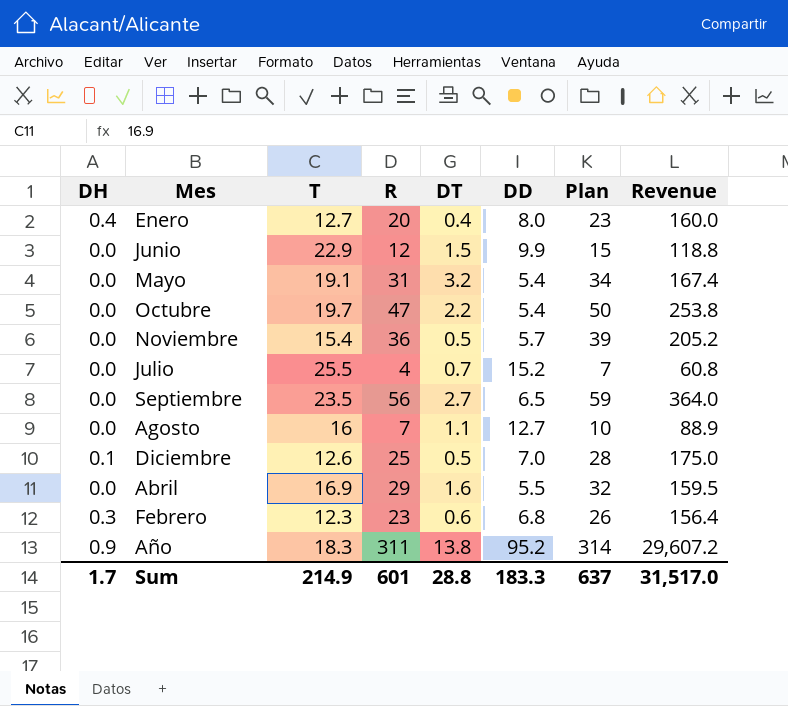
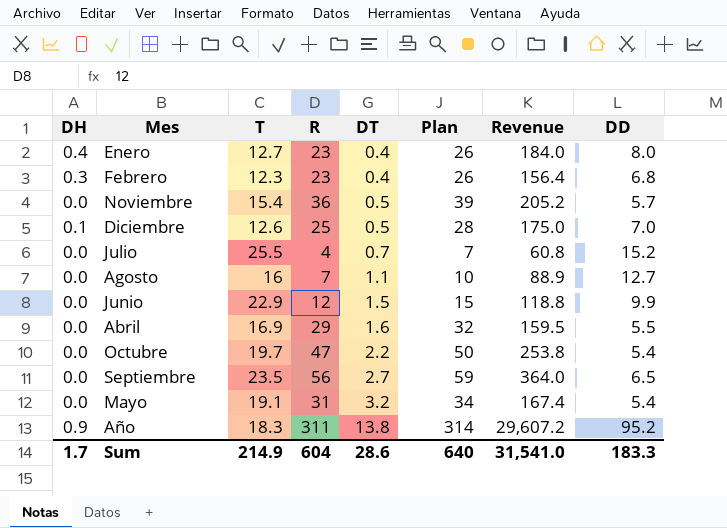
row order: none -> DT ascending
column DD | position: 6 -> 8
Enero | R: 20 -> 23
Enero | Plan: 23 -> 26
Enero | Revenue: 160.0 -> 184.0
Febrero | DT: 0.6 -> 0.4
Sum | R: 601 -> 604
Sum | DT: 28.8 -> 28.6
Sum | Plan: 637 -> 640
Sum | Revenue: 31,517.0 -> 31,541.0

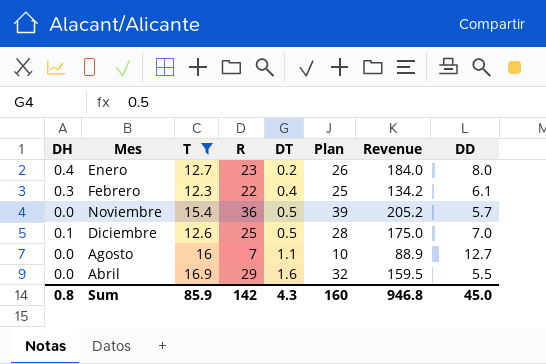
filter: none -> T <= 16.9
Enero | DT: 0.4 -> 0.2
Febrero | R: 23 -> 22
Febrero | Plan: 26 -> 25
Febrero | Revenue: 156.4 -> 134.2
Febrero | DD: 6.8 -> 6.1
Sum | DH: 1.7 -> 0.8
Sum | T: 214.9 -> 85.9
Sum | R: 604 -> 142
Sum | DT: 28.6 -> 4.3
Sum | Plan: 640 -> 160
Sum | Revenue: 31,541.0 -> 946.8
Sum | DD: 183.3 -> 45.0

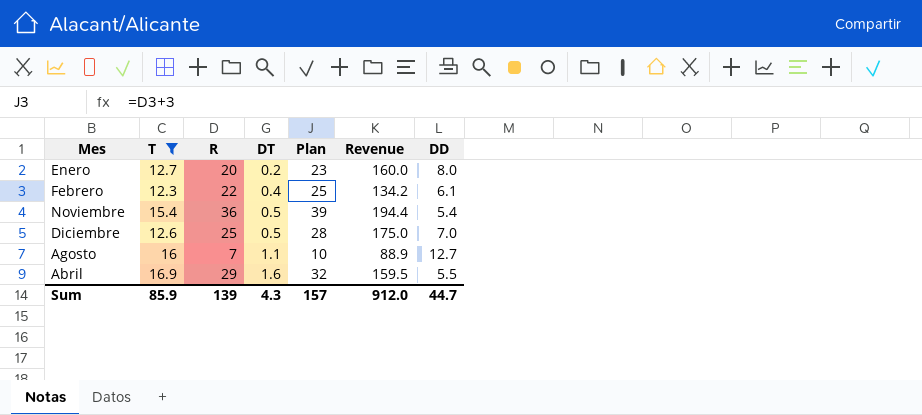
column DH | position: 1 -> none
Enero | R: 23 -> 20
Enero | Plan: 26 -> 23
Enero | Revenue: 184.0 -> 160.0
Noviembre | Revenue: 205.2 -> 194.4
Noviembre | DD: 5.7 -> 5.4
Sum | R: 142 -> 139
Sum | Plan: 160 -> 157
Sum | Revenue: 946.8 -> 912.0
Sum | DD: 45.0 -> 44.7

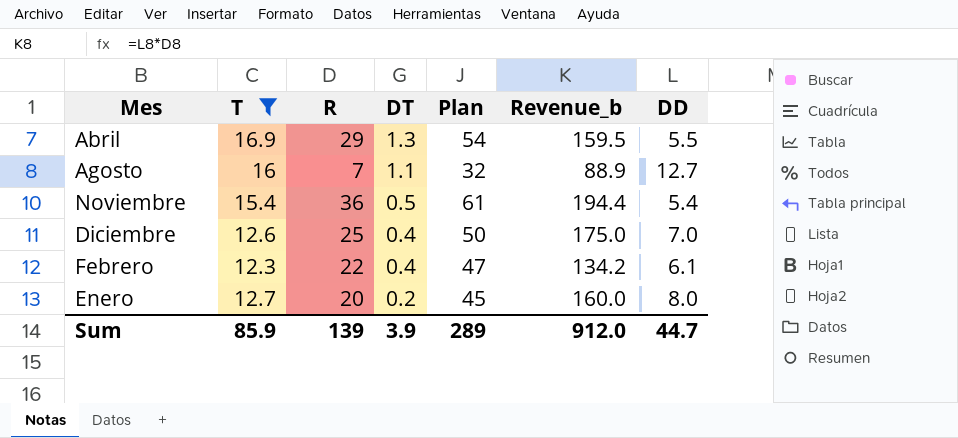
row order: DT ascending -> DT descending
column Plan | formula: [R] + 3 -> [R] + 25
column name: Revenue -> Revenue_b
Abril | DT: 1.6 -> 1.3
Diciembre | DT: 0.5 -> 0.4
Sum | DT: 4.3 -> 3.9
Sum | Plan: 157 -> 289

